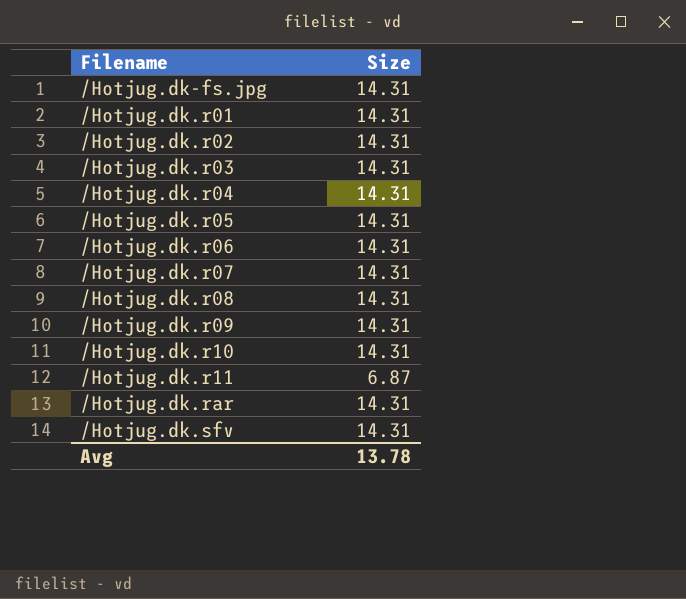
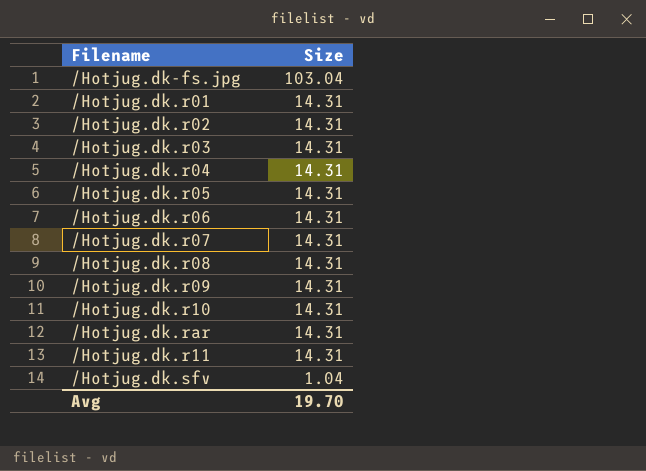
row order: Filename ascending -> Size descending
/Hotjug.dk-fs.jpg | Size: 14.31 -> 103.04
/Hotjug.dk.r11 | Size: 6.87 -> 14.31
/Hotjug.dk.sfv | Size: 14.31 -> 1.04
Avg | Size: 13.78 -> 19.70

